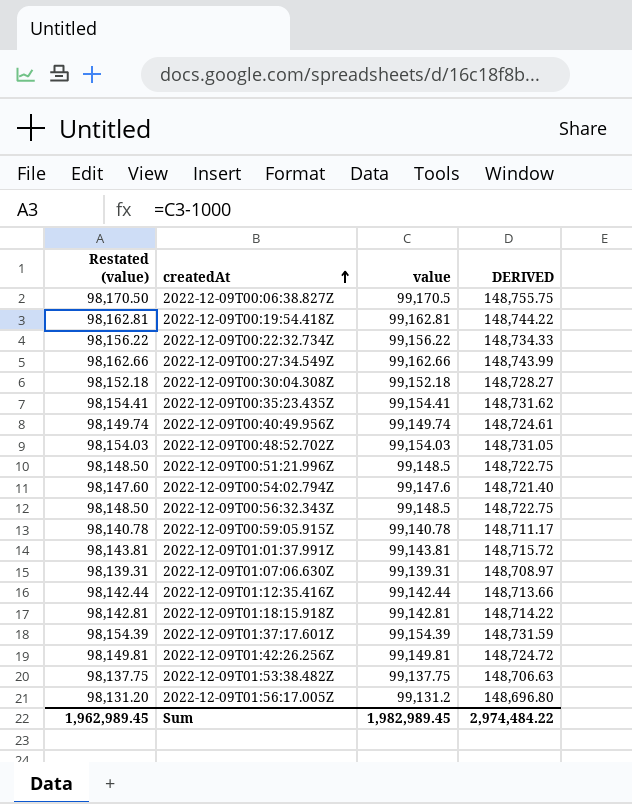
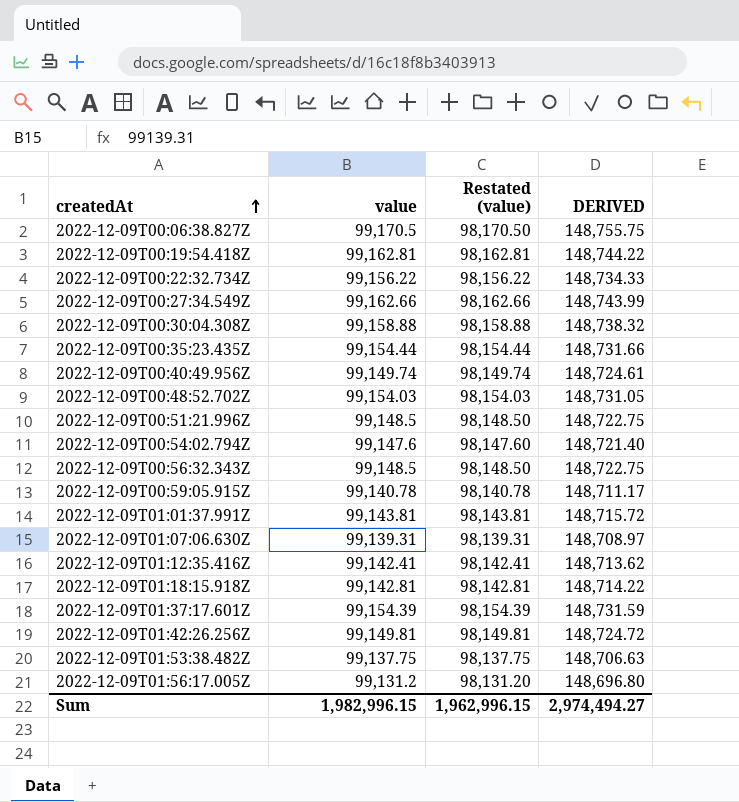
column Restated (value) | position: 1 -> 3
2022-12-09T00:30:04.308Z | value: 99,152.18 -> 99,158.88
2022-12-09T00:30:04.308Z | Restated (value): 98,152.18 -> 98,158.88
2022-12-09T00:30:04.308Z | DERIVED: 148,728.27 -> 148,738.32
2022-12-09T00:35:23.435Z | value: 99,154.41 -> 99,154.44
2022-12-09T00:35:23.435Z | Restated (value): 98,154.41 -> 98,154.44
2022-12-09T00:35:23.435Z | DERIVED: 148,731.62 -> 148,731.66
2022-12-09T01:12:35.416Z | value: 99,142.44 -> 99,142.41
2022-12-09T01:12:35.416Z | Restated (value): 98,142.44 -> 98,142.41
2022-12-09T01:12:35.416Z | DERIVED: 148,713.66 -> 148,713.62
Sum | value: 1,982,989.45 -> 1,982,996.15
Sum | Restated (value): 1,962,989.45 -> 1,962,996.15
Sum | DERIVED: 2,974,484.22 -> 2,974,494.27

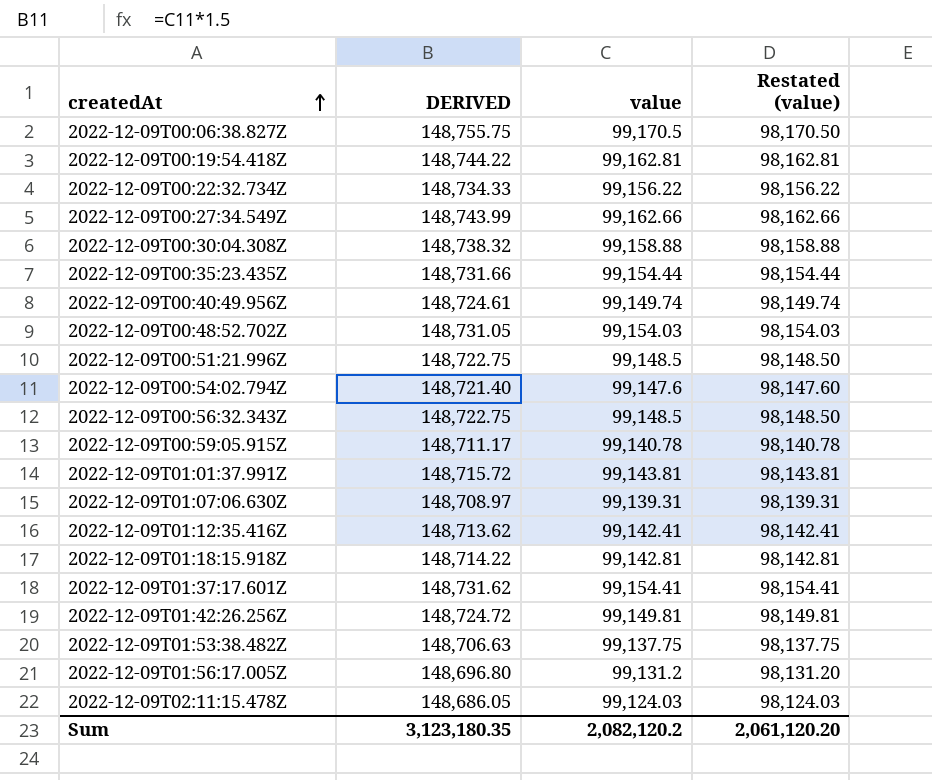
column DERIVED | position: 4 -> 2
2022-12-09T01:37:17.601Z | DERIVED: 148,731.59 -> 148,731.62
2022-12-09T01:37:17.601Z | value: 99,154.39 -> 99,154.41
2022-12-09T01:37:17.601Z | Restated (value): 98,154.39 -> 98,154.41
row 2022-12-09T02:11:15.478Z: none -> 148,686.05 | 99,124.03 | 98,124.03
Sum | DERIVED: 2,974,494.27 -> 3,123,180.35
Sum | value: 1,982,996.15 -> 2,082,120.2
Sum | Restated (value): 1,962,996.15 -> 2,061,120.20

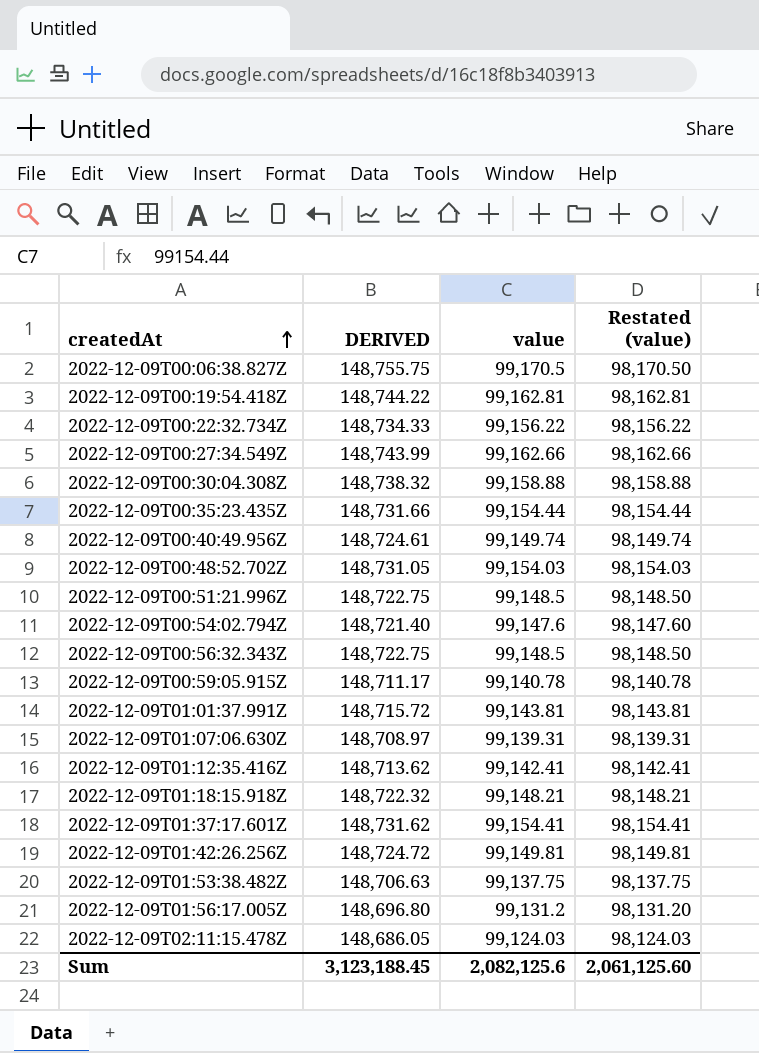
2022-12-09T01:18:15.918Z | DERIVED: 148,714.22 -> 148,722.32
2022-12-09T01:18:15.918Z | value: 99,142.81 -> 99,148.21
2022-12-09T01:18:15.918Z | Restated (value): 98,142.81 -> 98,148.21
Sum | DERIVED: 3,123,180.35 -> 3,123,188.45
Sum | value: 2,082,120.2 -> 2,082,125.6
Sum | Restated (value): 2,061,120.20 -> 2,061,125.60

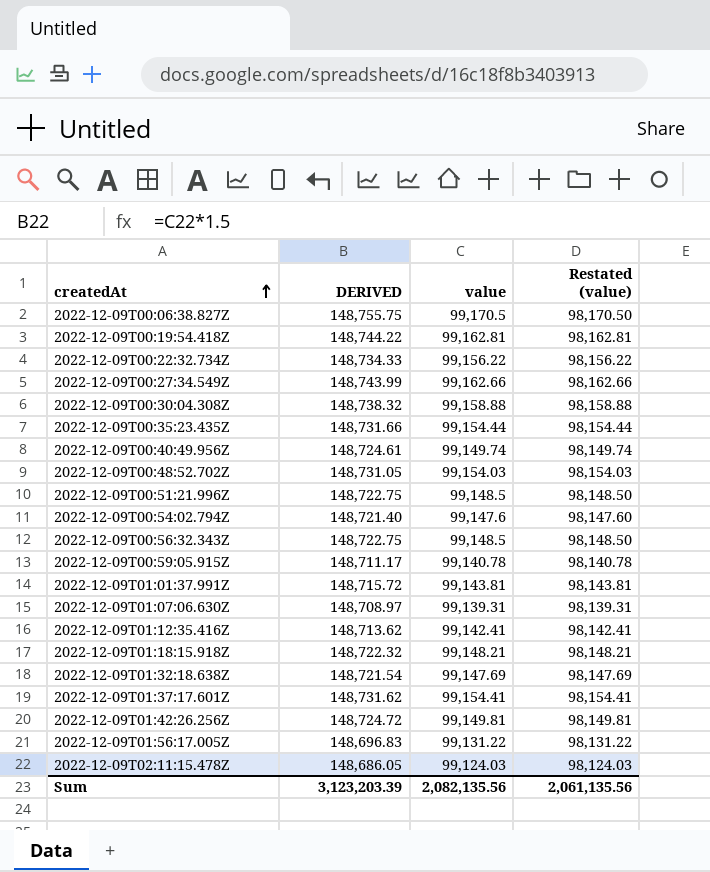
row 2022-12-09T01:53:38.482Z: 148,706.63 | 99,137.75 | 98,137.75 -> none
row 2022-12-09T01:32:18.638Z: none -> 148,721.54 | 99,147.69 | 98,147.69
2022-12-09T01:56:17.005Z | DERIVED: 148,696.80 -> 148,696.83
2022-12-09T01:56:17.005Z | value: 99,131.2 -> 99,131.22
2022-12-09T01:56:17.005Z | Restated (value): 98,131.20 -> 98,131.22
Sum | DERIVED: 3,123,188.45 -> 3,123,203.39
Sum | value: 2,082,125.6 -> 2,082,135.56
Sum | Restated (value): 2,061,125.60 -> 2,061,135.56

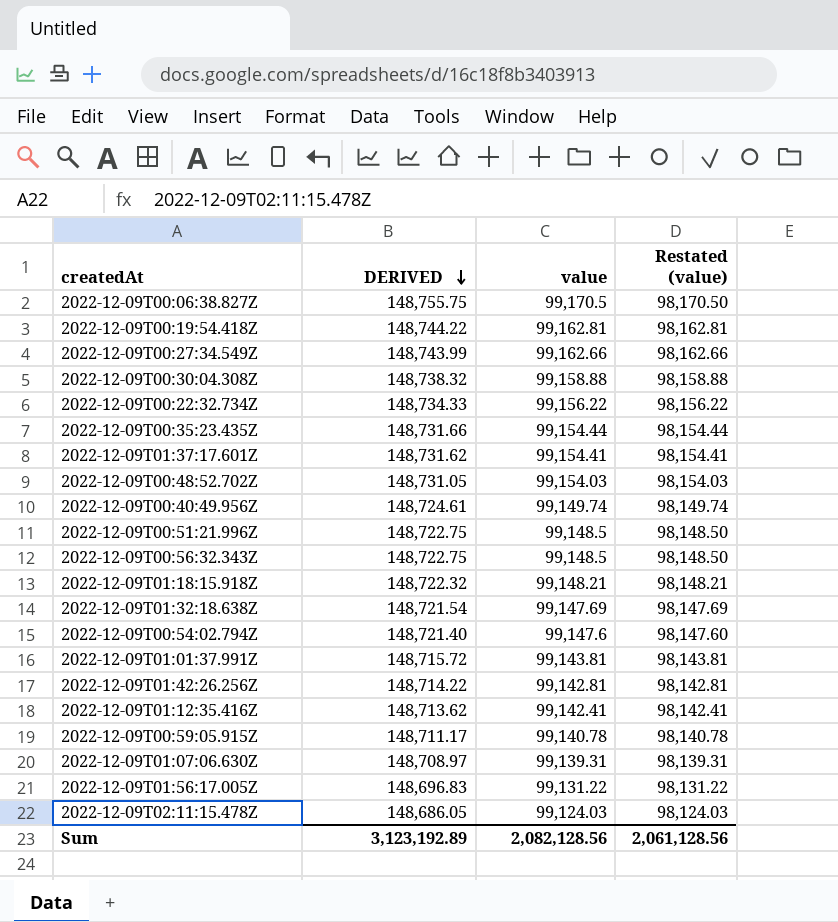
row order: createdAt ascending -> DERIVED descending
2022-12-09T01:42:26.256Z | DERIVED: 148,724.72 -> 148,714.22
2022-12-09T01:42:26.256Z | value: 99,149.81 -> 99,142.81
2022-12-09T01:42:26.256Z | Restated (value): 98,149.81 -> 98,142.81
Sum | DERIVED: 3,123,203.39 -> 3,123,192.89
Sum | value: 2,082,135.56 -> 2,082,128.56
Sum | Restated (value): 2,061,135.56 -> 2,061,128.56

